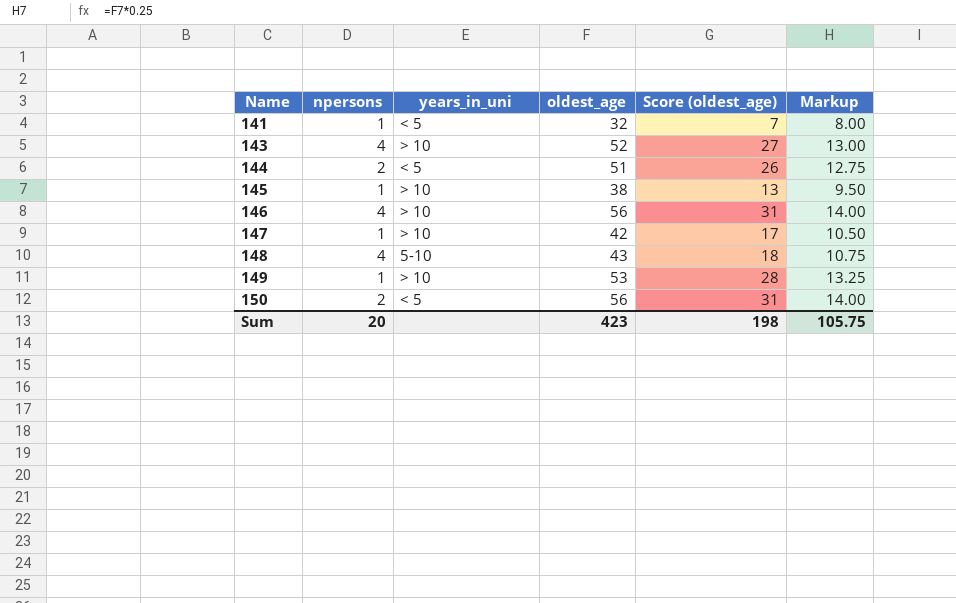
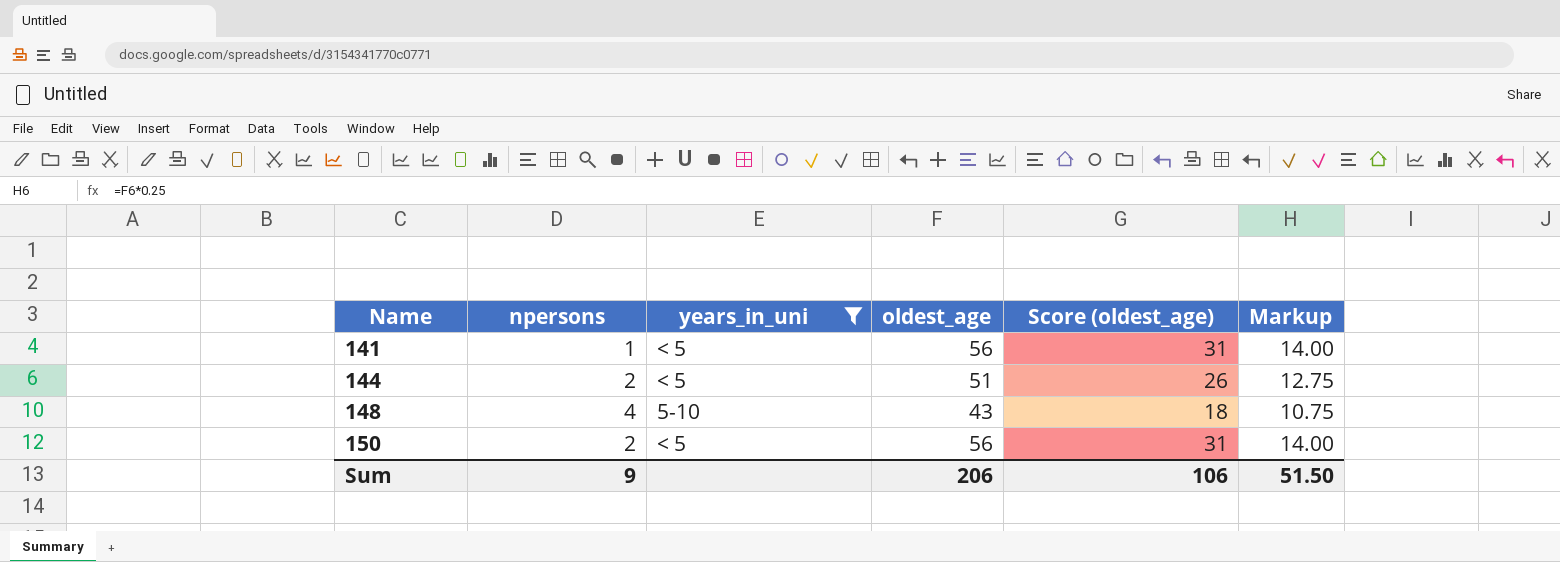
filter: none -> years_in_uni != > 10
141 | oldest_age: 32 -> 56
141 | Score (oldest_age): 7 -> 31
141 | Markup: 8.00 -> 14.00
Sum | npersons: 20 -> 9
Sum | oldest_age: 423 -> 206
Sum | Score (oldest_age): 198 -> 106
Sum | Markup: 105.75 -> 51.50

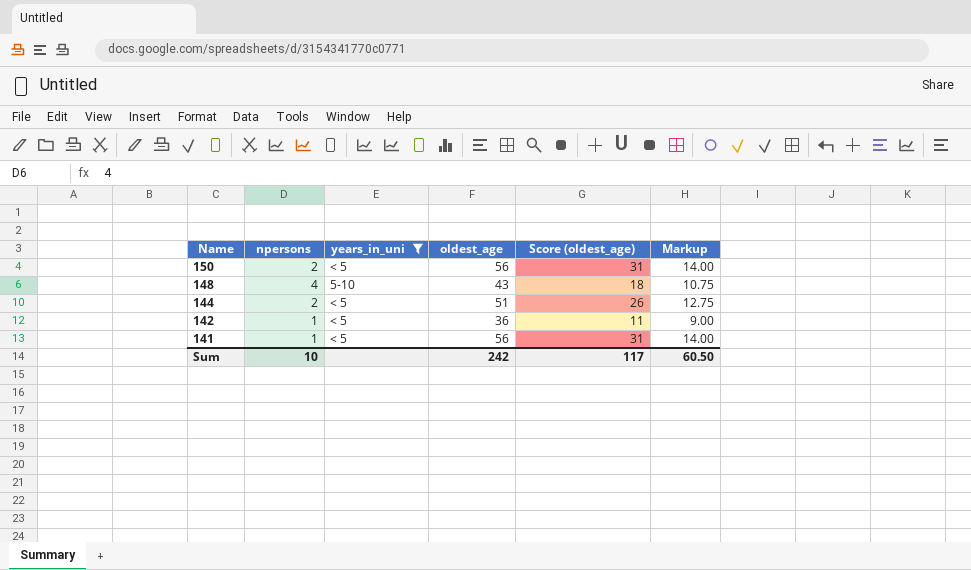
row order: Name ascending -> Name descending
row 142: none -> 1 | < 5 | 36 | 11 | 9.00
Sum | npersons: 9 -> 10
Sum | oldest_age: 206 -> 242
Sum | Score (oldest_age): 106 -> 117
Sum | Markup: 51.50 -> 60.50

